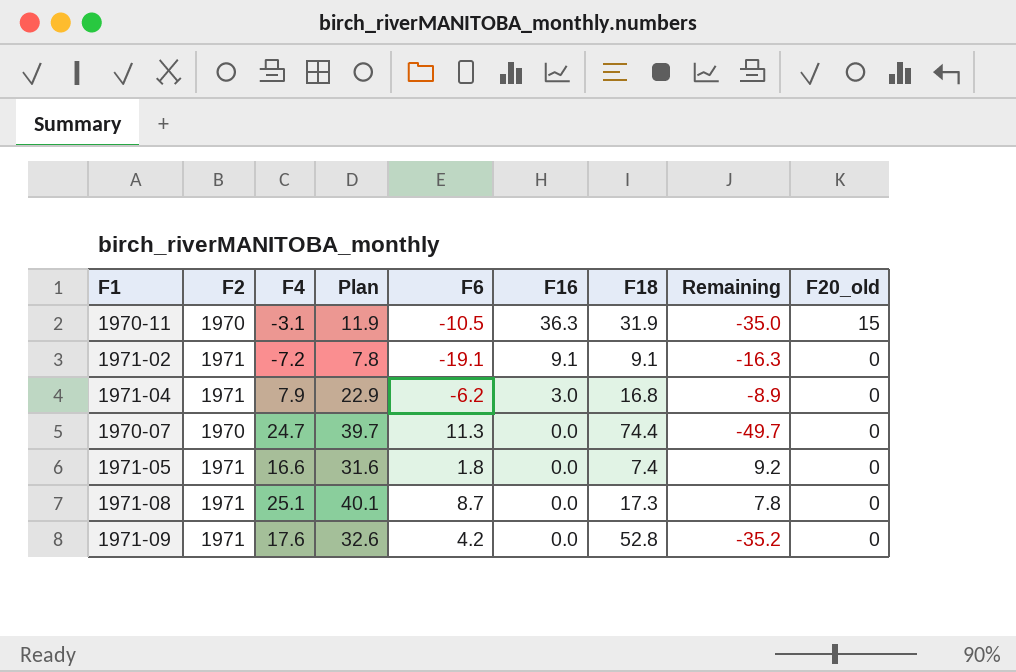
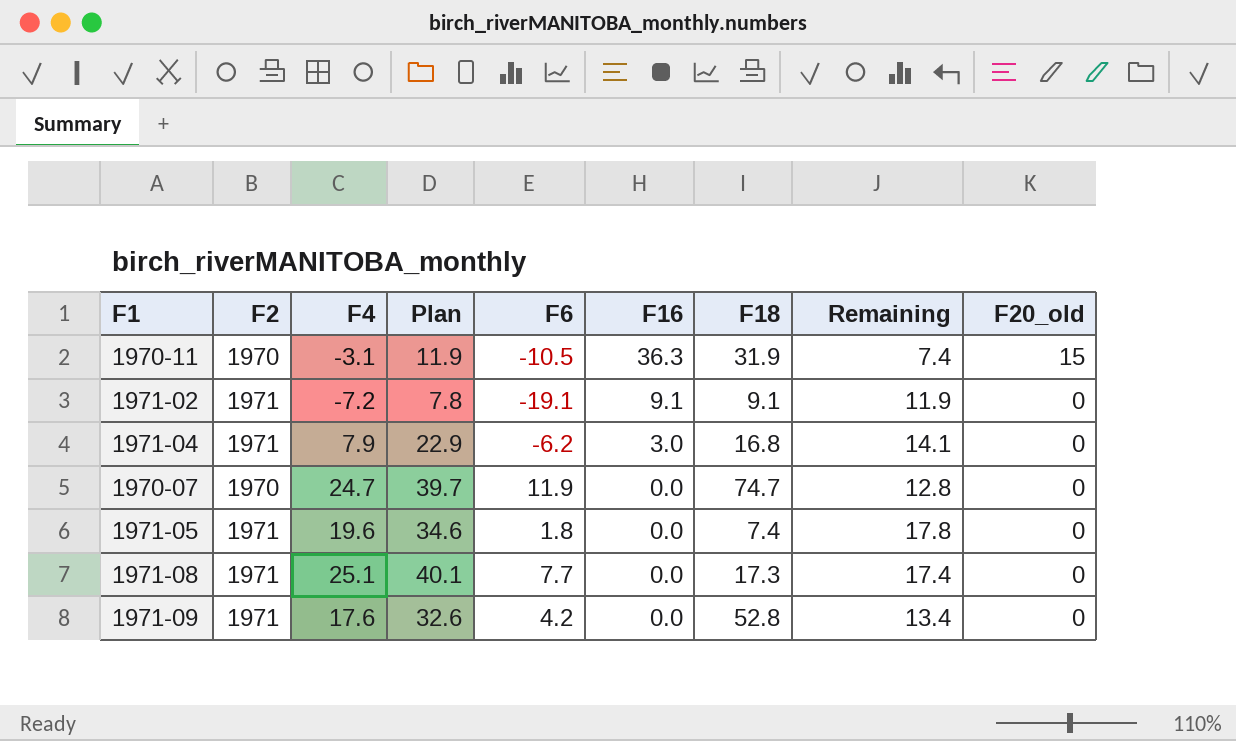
column Remaining | formula: [F4] - [F18] -> [F4] - [F6]
1970-07 | F6: 11.3 -> 11.9
1970-07 | F18: 74.4 -> 74.7
1971-05 | F4: 16.6 -> 19.6
1971-05 | Plan: 31.6 -> 34.6
1971-08 | F6: 8.7 -> 7.7

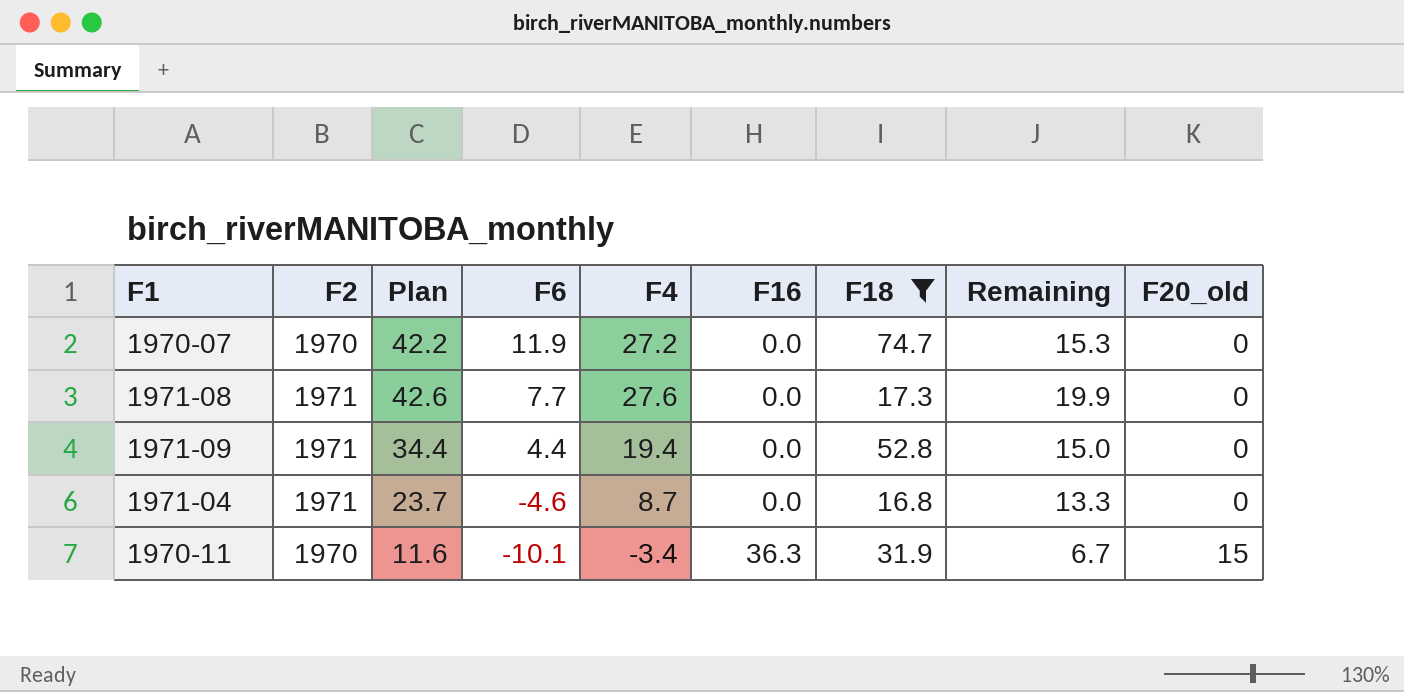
filter: none -> F18 >= 16.8
row order: F16 descending -> F6 descending
column F4 | position: 3 -> 5
1970-07 | Plan: 39.7 -> 42.2
1970-07 | F4: 24.7 -> 27.2
1970-07 | Remaining: 12.8 -> 15.3
1971-08 | Plan: 40.1 -> 42.6
1971-08 | F4: 25.1 -> 27.6
1971-08 | Remaining: 17.4 -> 19.9
1971-09 | Plan: 32.6 -> 34.4
1971-09 | F6: 4.2 -> 4.4
1971-09 | F4: 17.6 -> 19.4
1971-09 | Remaining: 13.4 -> 15.0
1971-04 | Plan: 22.9 -> 23.7
1971-04 | F6: -6.2 -> -4.6
1971-04 | F4: 7.9 -> 8.7
1971-04 | F16: 3.0 -> 0.0
1971-04 | Remaining: 14.1 -> 13.3
1970-11 | Plan: 11.9 -> 11.6
1970-11 | F6: -10.5 -> -10.1
1970-11 | F4: -3.1 -> -3.4
1970-11 | Remaining: 7.4 -> 6.7

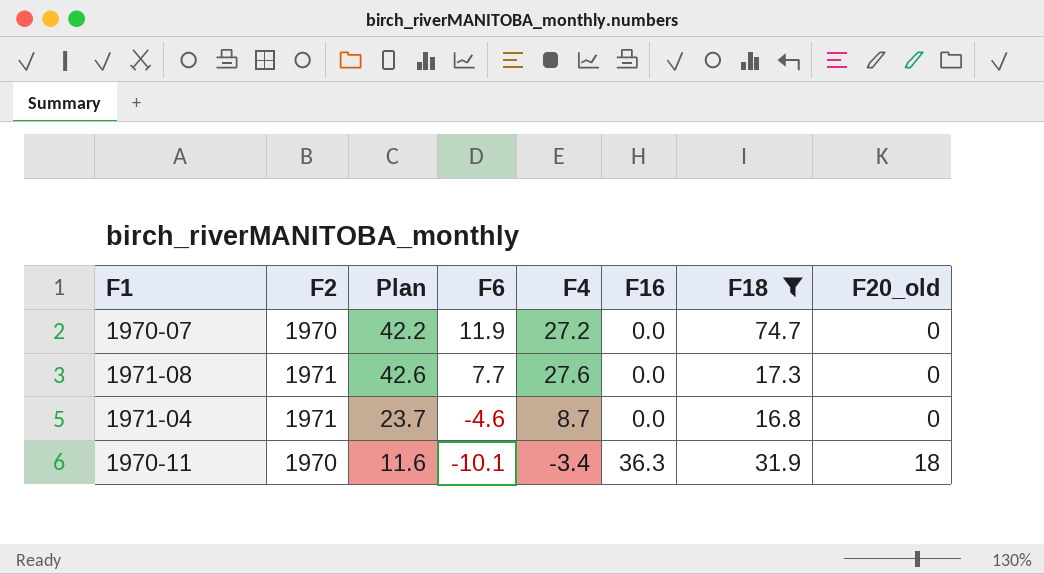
column Remaining | formula: [F4] - [F6] -> none
row 1971-09: 1971 | 34.4 | 4.4 | 19.4 | 0.0 | 52.8 | 15.0 | 0 -> none
1970-11 | F20_old: 15 -> 18

